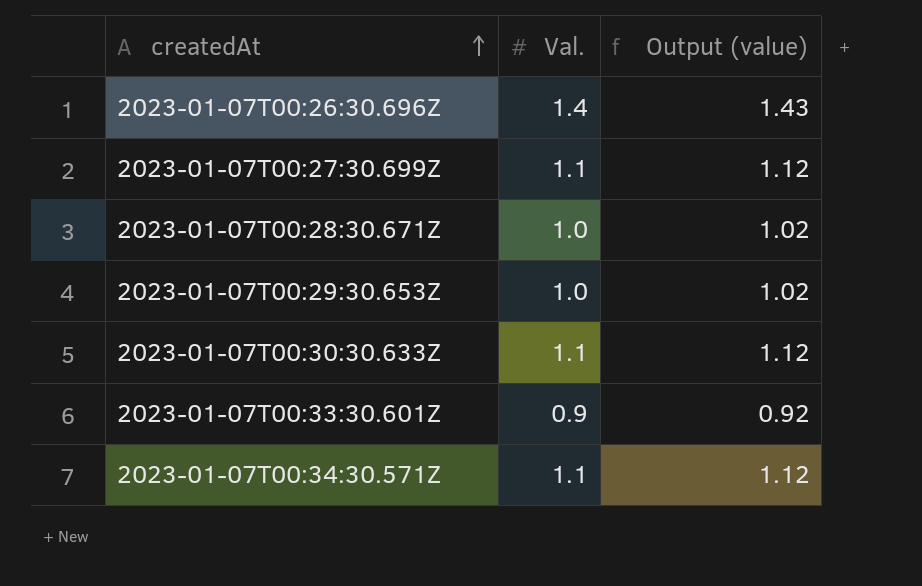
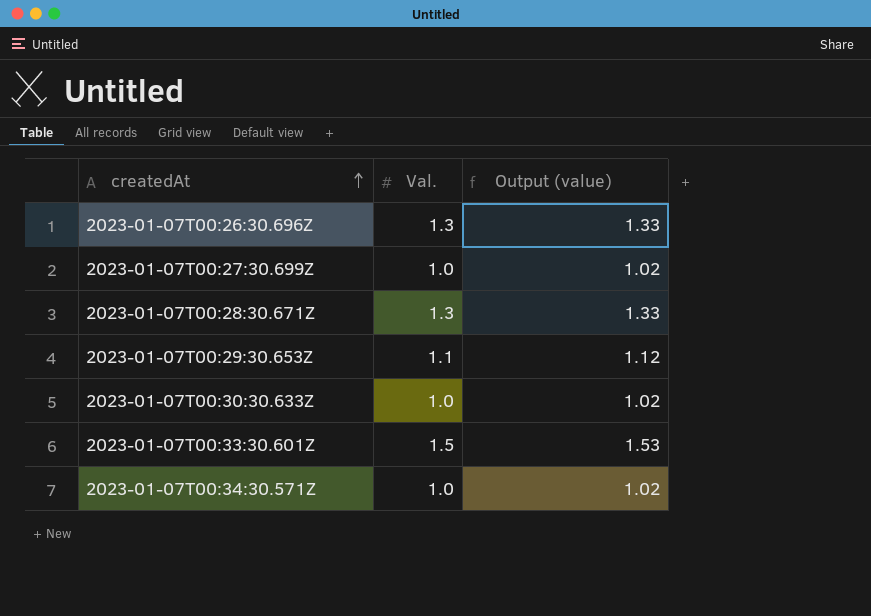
2023-01-07T00:26:30.696Z | Val.: 1.4 -> 1.3
2023-01-07T00:26:30.696Z | Output (value): 1.43 -> 1.33
2023-01-07T00:27:30.699Z | Val.: 1.1 -> 1.0
2023-01-07T00:27:30.699Z | Output (value): 1.12 -> 1.02
2023-01-07T00:28:30.671Z | Val.: 1.0 -> 1.3
2023-01-07T00:28:30.671Z | Output (value): 1.02 -> 1.33
2023-01-07T00:29:30.653Z | Val.: 1.0 -> 1.1
2023-01-07T00:29:30.653Z | Output (value): 1.02 -> 1.12
2023-01-07T00:30:30.633Z | Val.: 1.1 -> 1.0
2023-01-07T00:30:30.633Z | Output (value): 1.12 -> 1.02
2023-01-07T00:33:30.601Z | Val.: 0.9 -> 1.5
2023-01-07T00:33:30.601Z | Output (value): 0.92 -> 1.53
2023-01-07T00:34:30.571Z | Val.: 1.1 -> 1.0
2023-01-07T00:34:30.571Z | Output (value): 1.12 -> 1.02

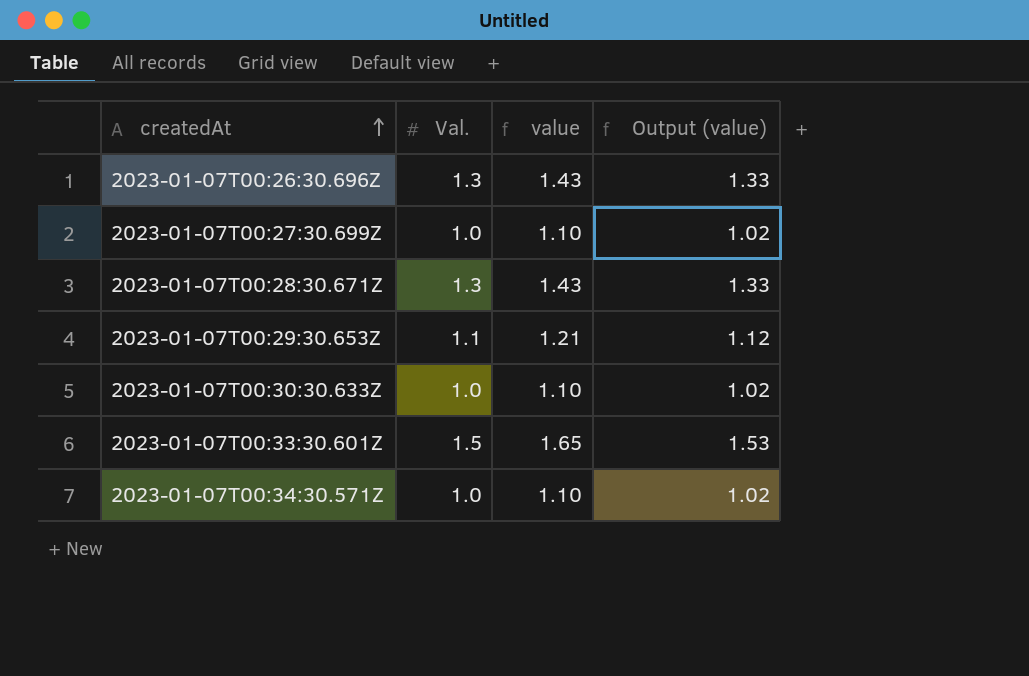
column value | formula: none -> [Val.] * 1.1

